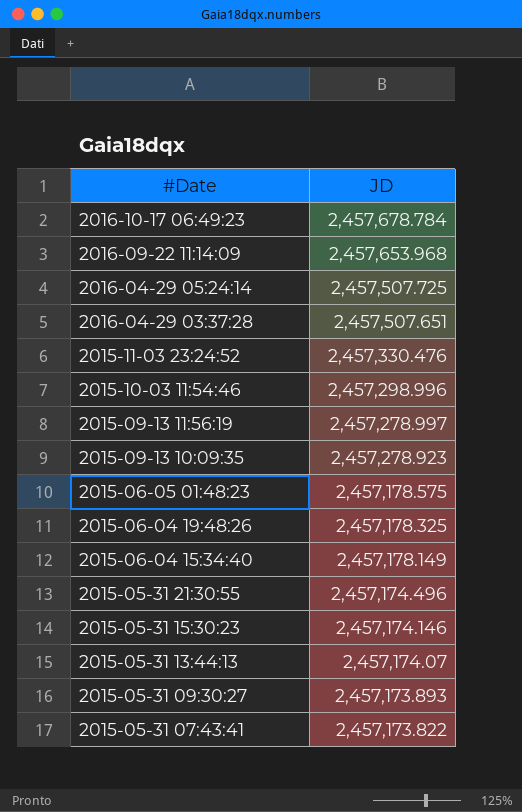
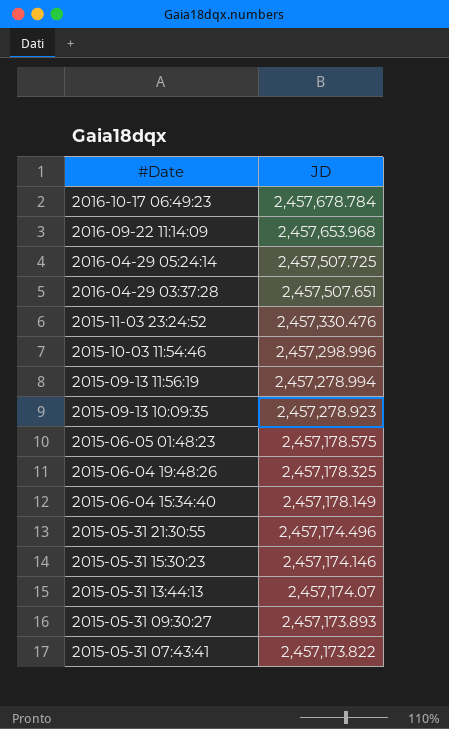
2015-09-13 11:56:19 | JD: 2,457,278.997 -> 2,457,278.994

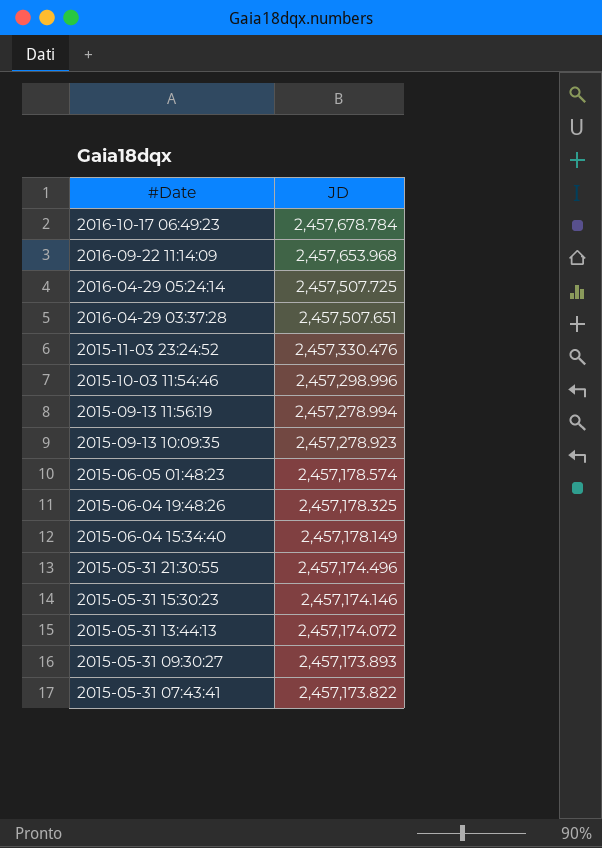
2015-06-05 01:48:23 | JD: 2,457,178.575 -> 2,457,178.574
2015-05-31 13:44:13 | JD: 2,457,174.07 -> 2,457,174.072

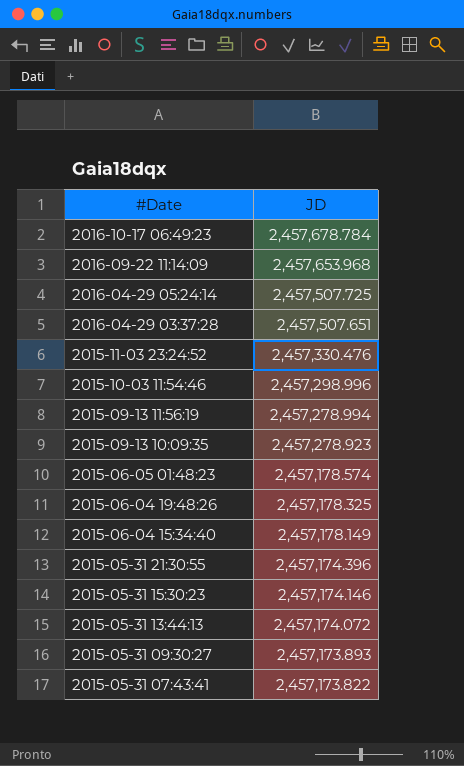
2015-05-31 21:30:55 | JD: 2,457,174.496 -> 2,457,174.396

